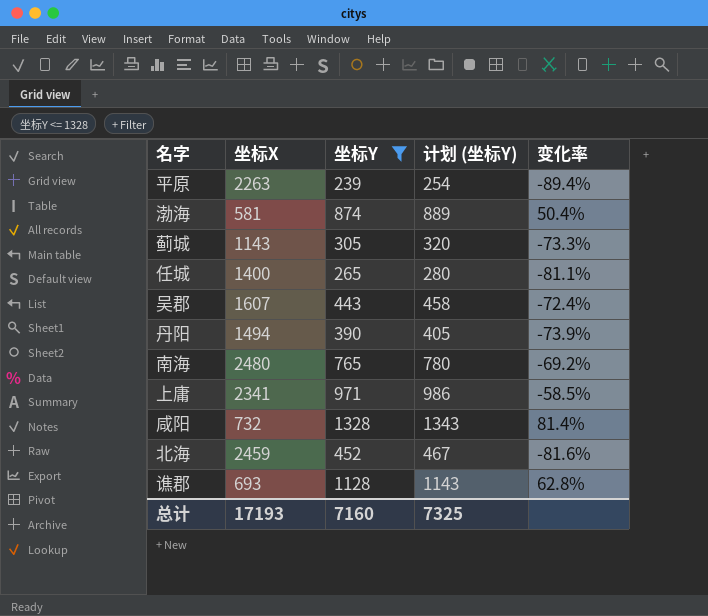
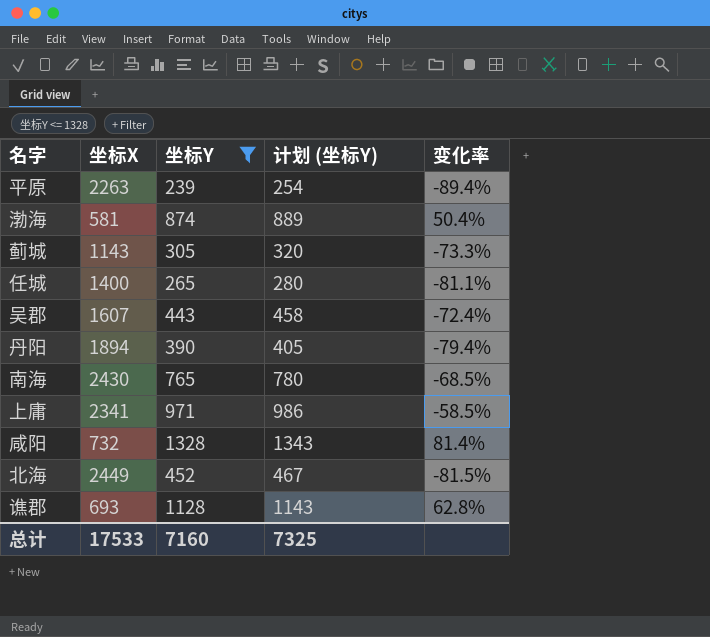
丹阳 | 坐标X: 1494 -> 1894
丹阳 | 变化率: -73.9% -> -79.4%
南海 | 坐标X: 2480 -> 2430
南海 | 变化率: -69.2% -> -68.5%
北海 | 坐标X: 2459 -> 2449
北海 | 变化率: -81.6% -> -81.5%
总计 | 坐标X: 17193 -> 17533

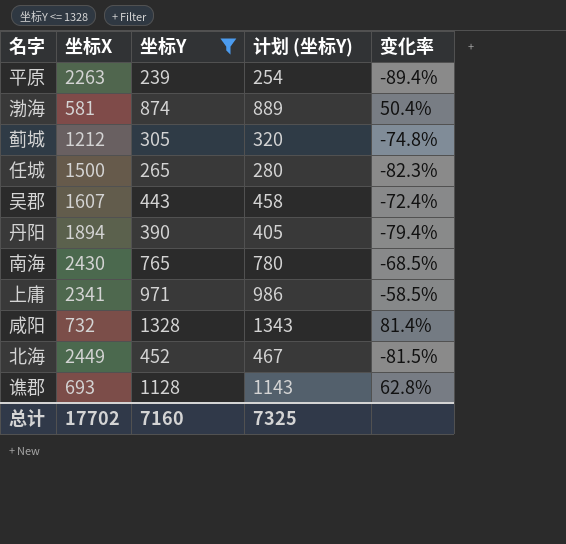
蓟城 | 坐标X: 1143 -> 1212
蓟城 | 变化率: -73.3% -> -74.8%
任城 | 坐标X: 1400 -> 1500
任城 | 变化率: -81.1% -> -82.3%
总计 | 坐标X: 17533 -> 17702

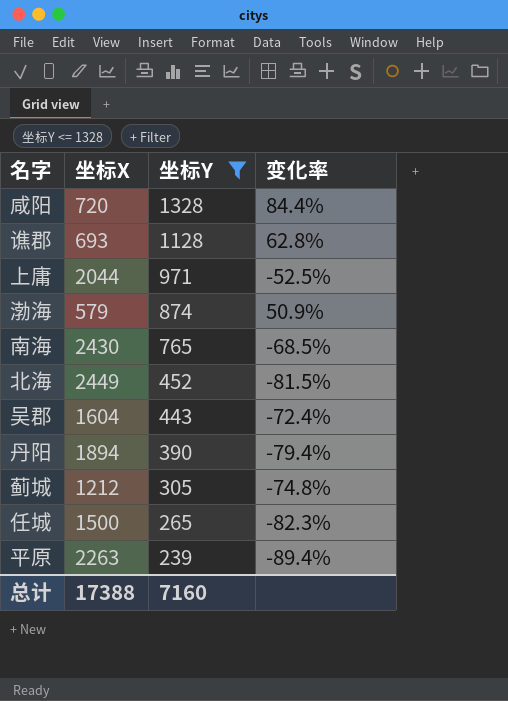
row order: none -> 坐标Y descending
column 计划 (坐标Y) | formula: [坐标Y] + 15 -> none
咸阳 | 坐标X: 732 -> 720
咸阳 | 变化率: 81.4% -> 84.4%
上庸 | 坐标X: 2341 -> 2044
上庸 | 变化率: -58.5% -> -52.5%
渤海 | 坐标X: 581 -> 579
渤海 | 变化率: 50.4% -> 50.9%
吴郡 | 坐标X: 1607 -> 1604
总计 | 坐标X: 17702 -> 17388

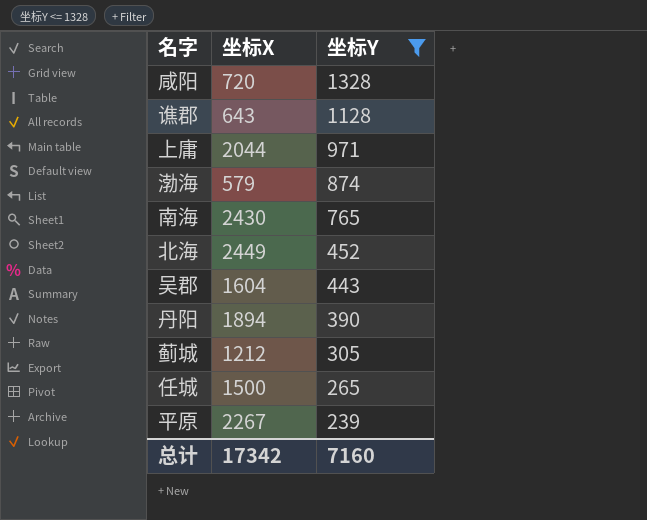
column 变化率 | formula: ([坐标Y] - [坐标X]) / [坐标X] -> none
谯郡 | 坐标X: 693 -> 643
平原 | 坐标X: 2263 -> 2267
总计 | 坐标X: 17388 -> 17342

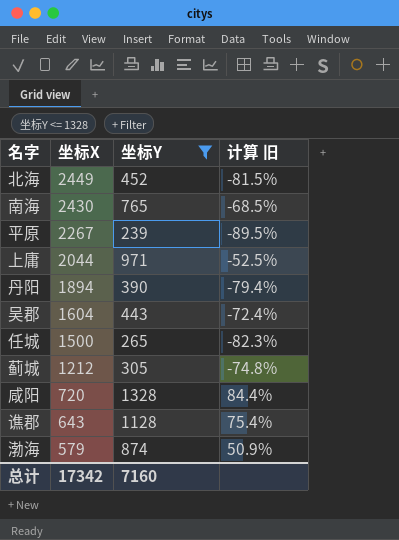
row order: 坐标Y descending -> 坐标X descending
column 计算 旧 | formula: none -> ([坐标Y] - [坐标X]) / [坐标X]

